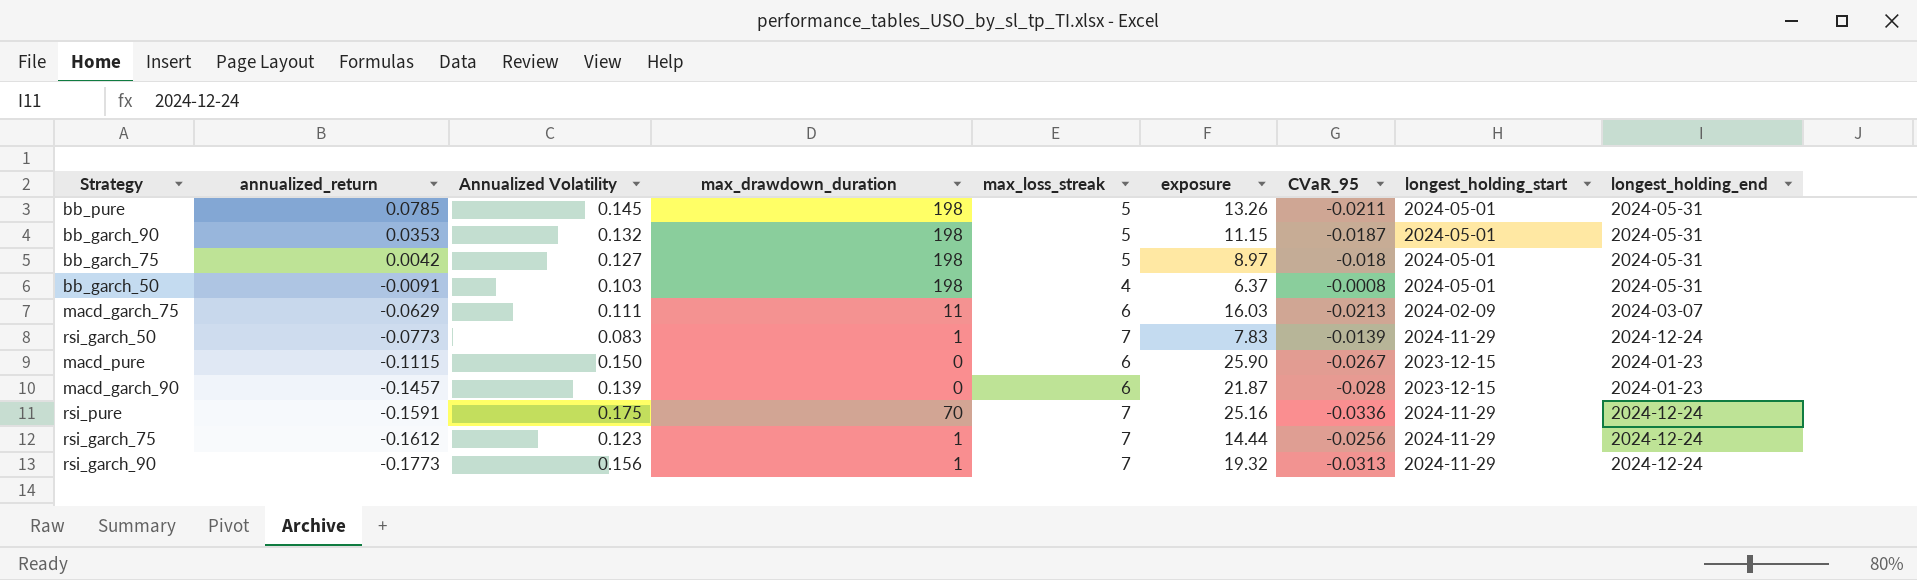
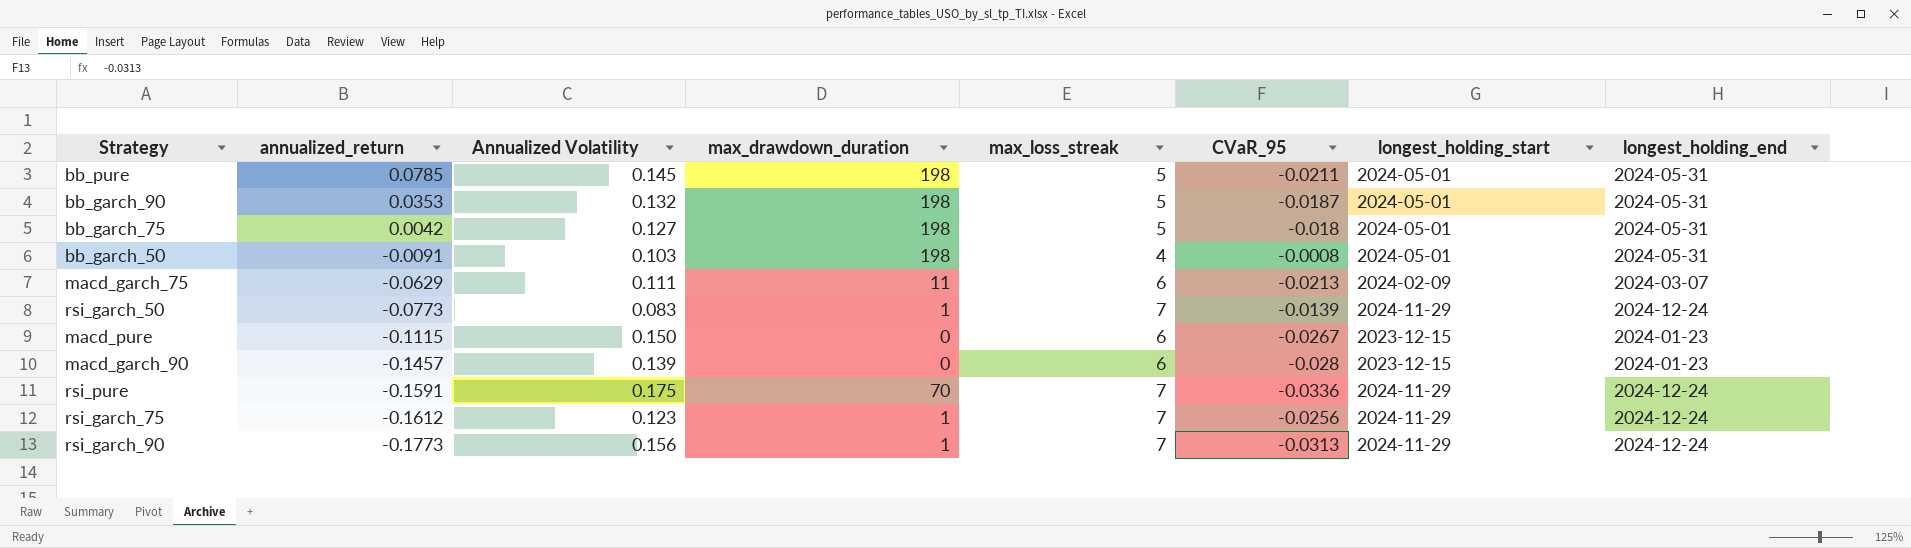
column exposure | position: 6 -> none

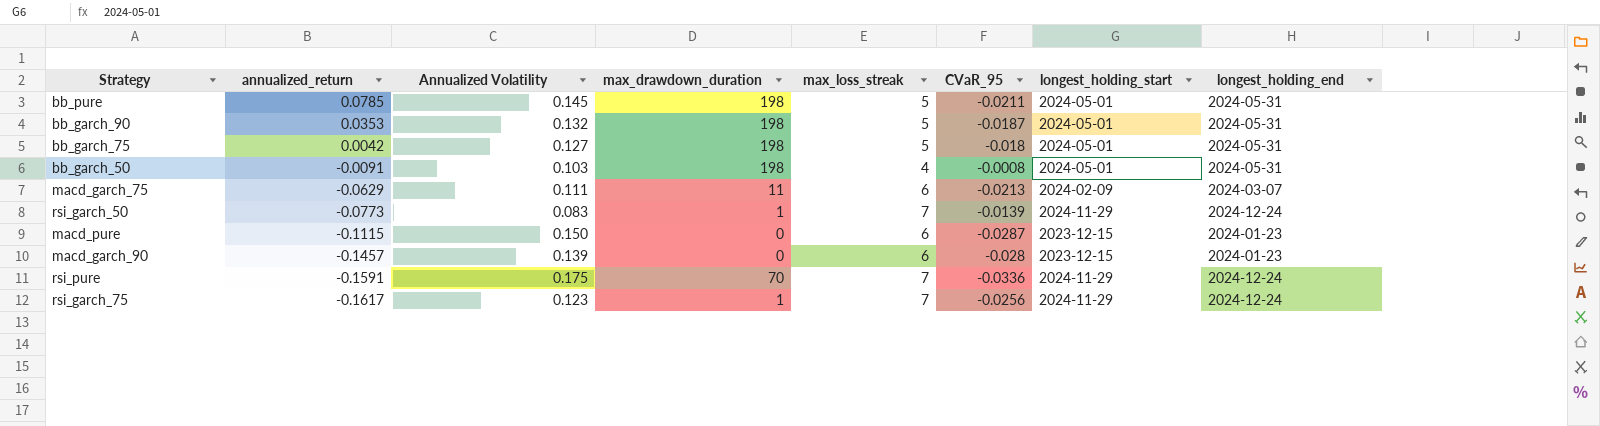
row rsi_garch_90: -0.1773 | 0.156 | 1 | 7 | -0.0313 | 2024-11-29 | 2024-12-24 -> none
macd_pure | CVaR_95: -0.0267 -> -0.0287
rsi_garch_75 | annualized_return: -0.1612 -> -0.1617

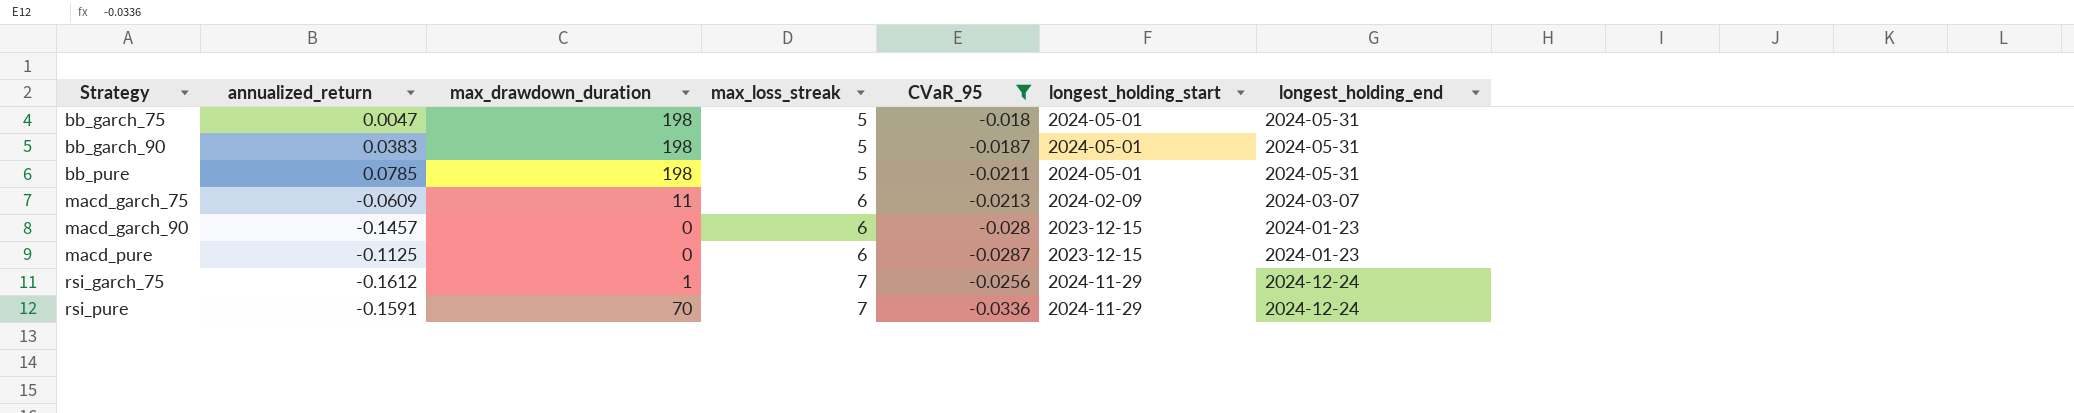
filter: none -> CVaR_95 <= -0.018
row order: annualized_return descending -> Strategy ascending
column Annualized Volatility | position: 3 -> none
bb_garch_75 | annualized_return: 0.0042 -> 0.0047
bb_garch_90 | annualized_return: 0.0353 -> 0.0383
macd_garch_75 | annualized_return: -0.0629 -> -0.0609
macd_pure | annualized_return: -0.1115 -> -0.1125
rsi_garch_75 | annualized_return: -0.1617 -> -0.1612

